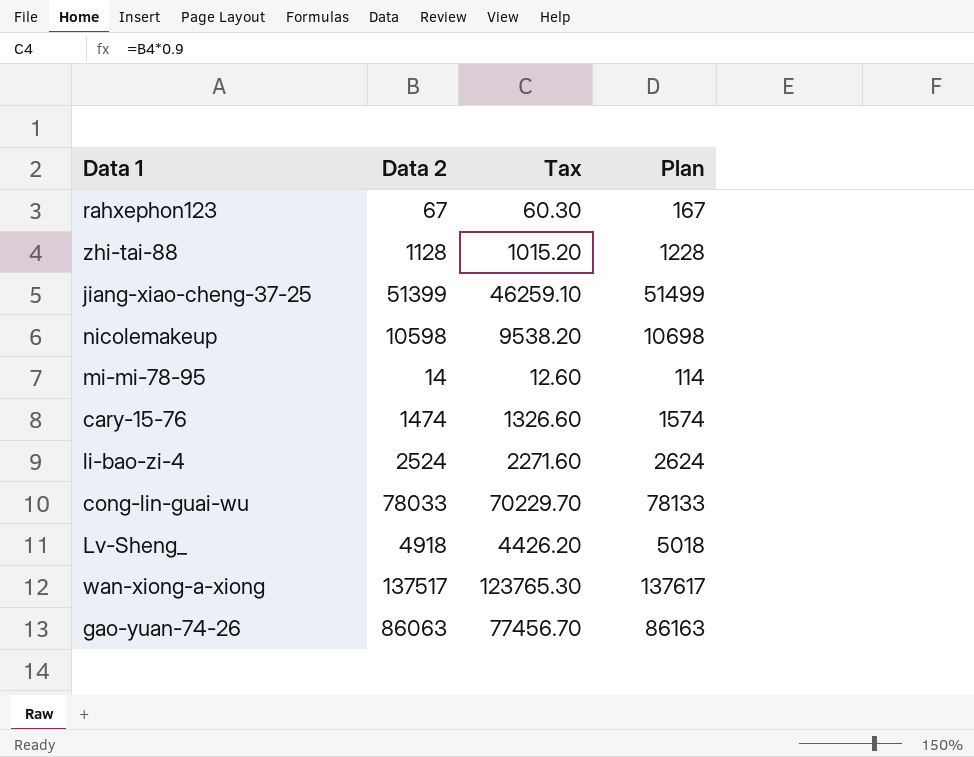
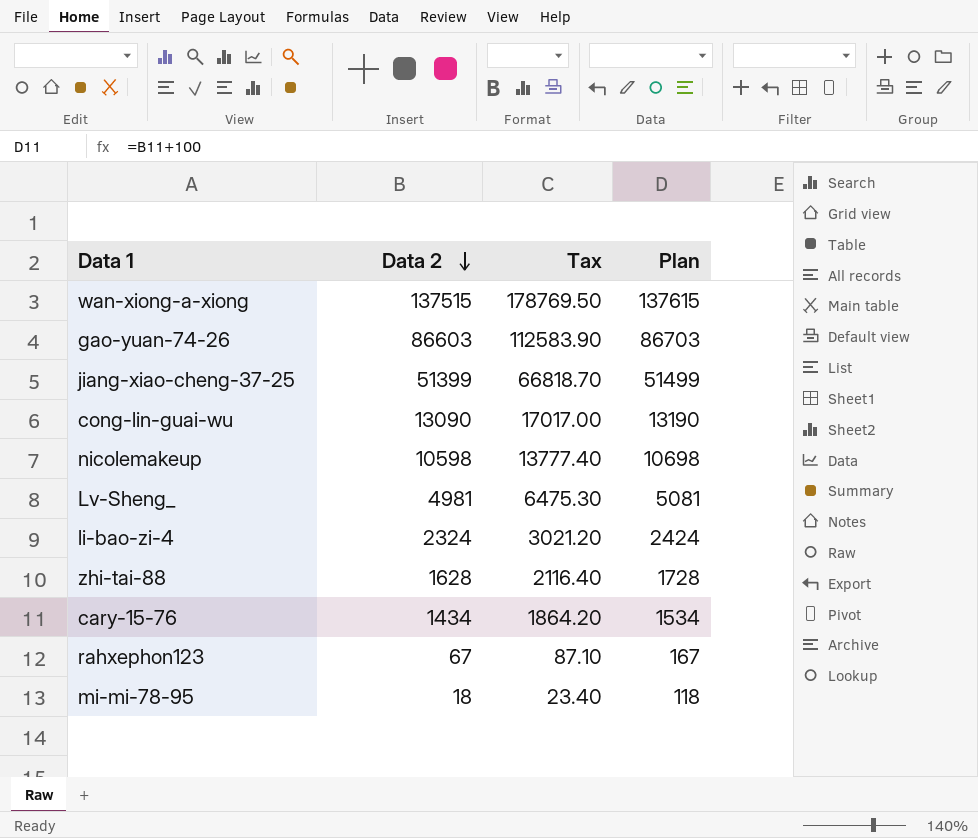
row order: none -> Data 2 descending
column Tax | formula: [Data 2] * 0.9 -> [Data 2] * 1.3
wan-xiong-a-xiong | Data 2: 137517 -> 137515
wan-xiong-a-xiong | Plan: 137617 -> 137615
gao-yuan-74-26 | Data 2: 86063 -> 86603
gao-yuan-74-26 | Plan: 86163 -> 86703
cong-lin-guai-wu | Data 2: 78033 -> 13090
cong-lin-guai-wu | Plan: 78133 -> 13190
Lv-Sheng_ | Data 2: 4918 -> 4981
Lv-Sheng_ | Plan: 5018 -> 5081
li-bao-zi-4 | Data 2: 2524 -> 2324
li-bao-zi-4 | Plan: 2624 -> 2424
zhi-tai-88 | Data 2: 1128 -> 1628
zhi-tai-88 | Plan: 1228 -> 1728
cary-15-76 | Data 2: 1474 -> 1434
cary-15-76 | Plan: 1574 -> 1534
mi-mi-78-95 | Data 2: 14 -> 18
mi-mi-78-95 | Plan: 114 -> 118

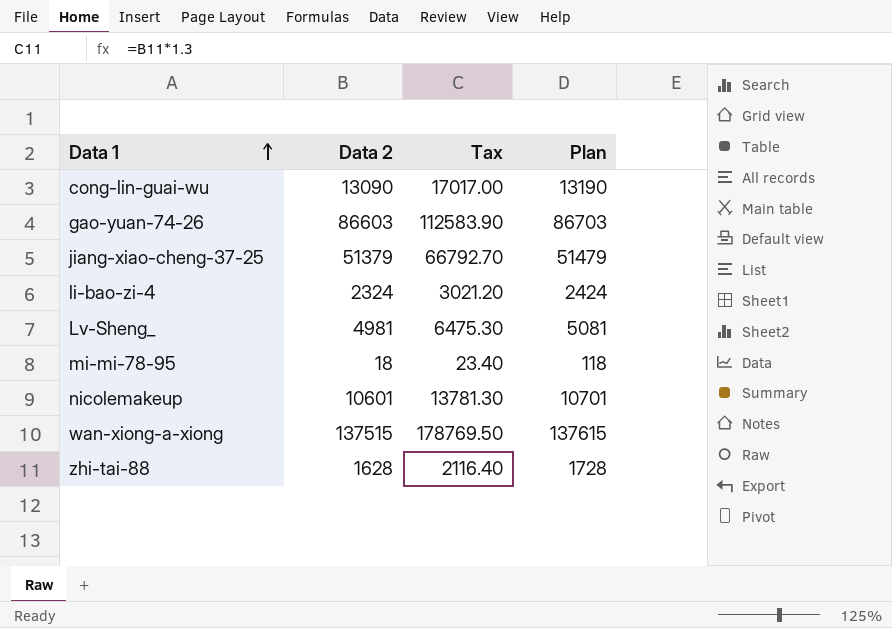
row order: Data 2 descending -> Data 1 ascending
row cary-15-76: 1434 | 1864.20 | 1534 -> none
row rahxephon123: 67 | 87.10 | 167 -> none
jiang-xiao-cheng-37-25 | Data 2: 51399 -> 51379
jiang-xiao-cheng-37-25 | Tax: 66818.70 -> 66792.70
jiang-xiao-cheng-37-25 | Plan: 51499 -> 51479
nicolemakeup | Data 2: 10598 -> 10601
nicolemakeup | Tax: 13777.40 -> 13781.30
nicolemakeup | Plan: 10698 -> 10701

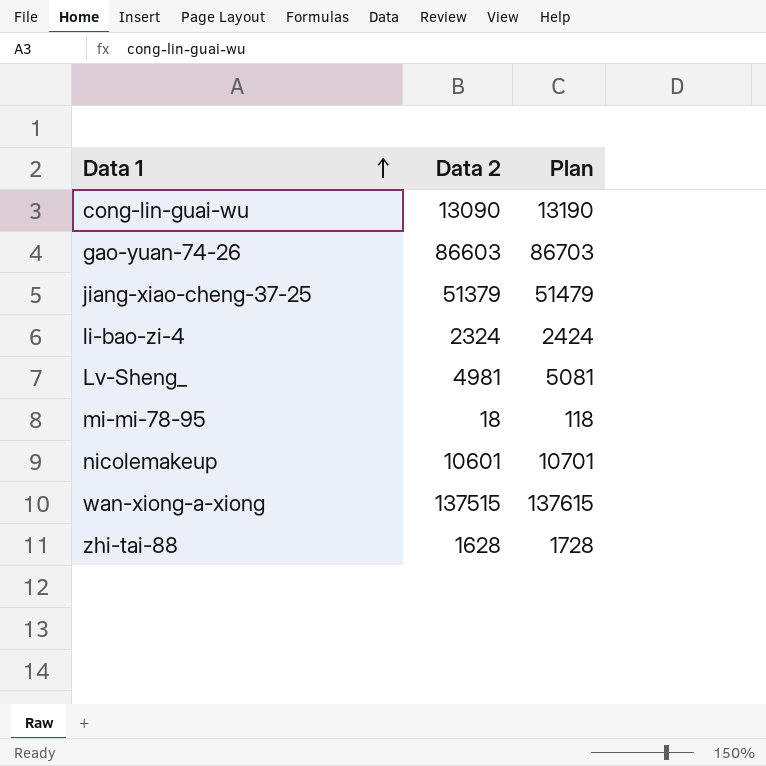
column Tax | formula: [Data 2] * 1.3 -> none

